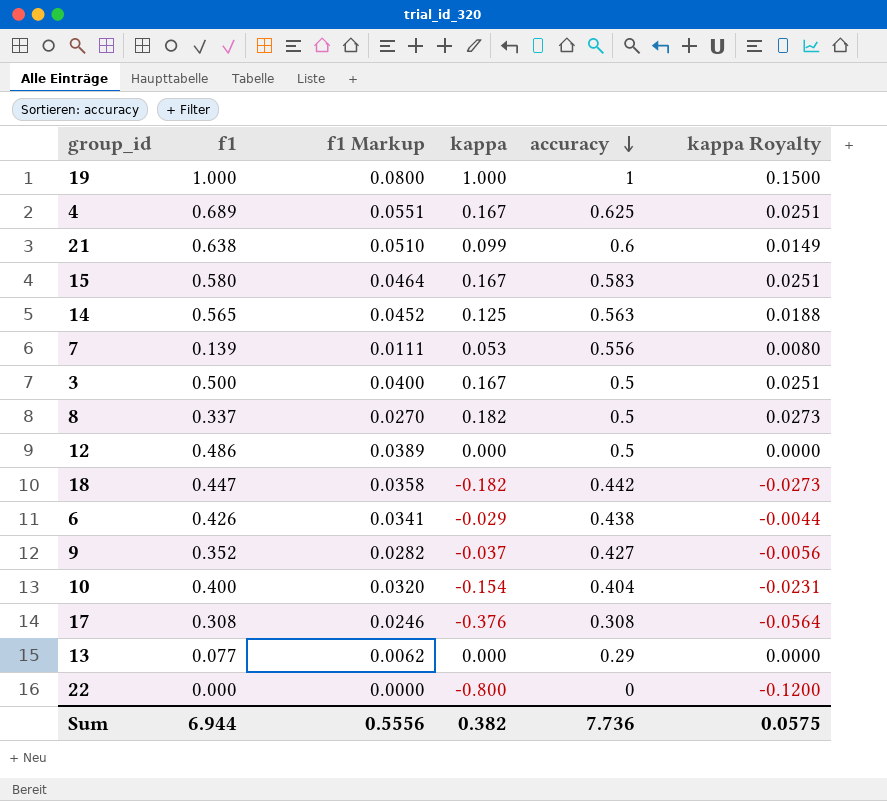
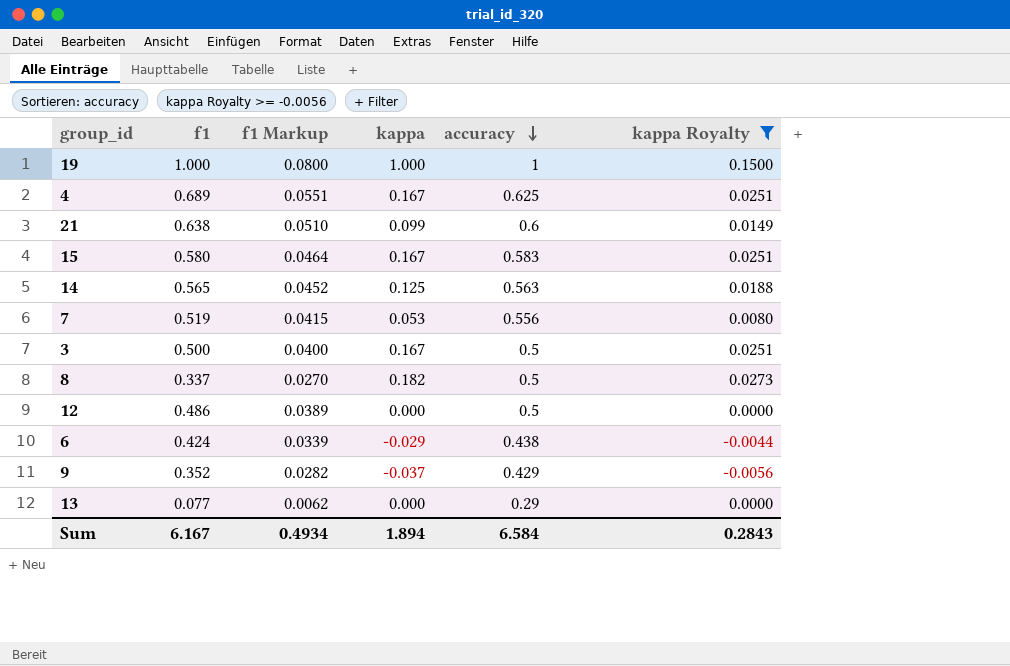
filter: none -> kappa Royalty >= -0.0056
7 | f1: 0.139 -> 0.519
7 | f1 Markup: 0.0111 -> 0.0415
6 | f1: 0.426 -> 0.424
6 | f1 Markup: 0.0341 -> 0.0339
9 | accuracy: 0.427 -> 0.429
Sum | f1: 6.944 -> 6.167
Sum | f1 Markup: 0.5556 -> 0.4934
Sum | kappa: 0.382 -> 1.894
Sum | accuracy: 7.736 -> 6.584
Sum | kappa Royalty: 0.0575 -> 0.2843

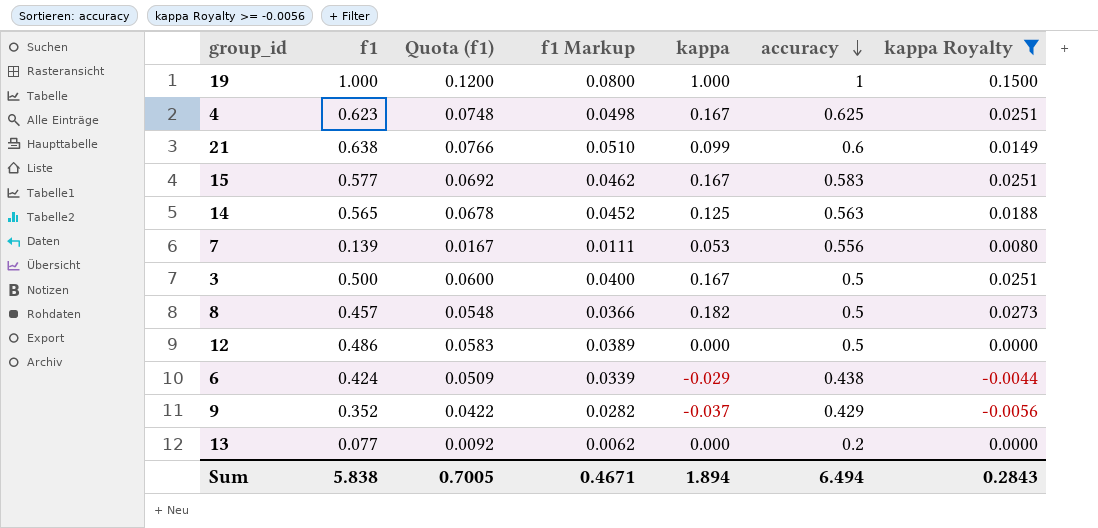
column Quota (f1) | formula: none -> [f1] * 0.12
4 | f1: 0.689 -> 0.623
4 | f1 Markup: 0.0551 -> 0.0498
15 | f1: 0.580 -> 0.577
15 | f1 Markup: 0.0464 -> 0.0462
7 | f1: 0.519 -> 0.139
7 | f1 Markup: 0.0415 -> 0.0111
8 | f1: 0.337 -> 0.457
8 | f1 Markup: 0.0270 -> 0.0366
13 | accuracy: 0.29 -> 0.2
Sum | f1: 6.167 -> 5.838
Sum | f1 Markup: 0.4934 -> 0.4671
Sum | accuracy: 6.584 -> 6.494

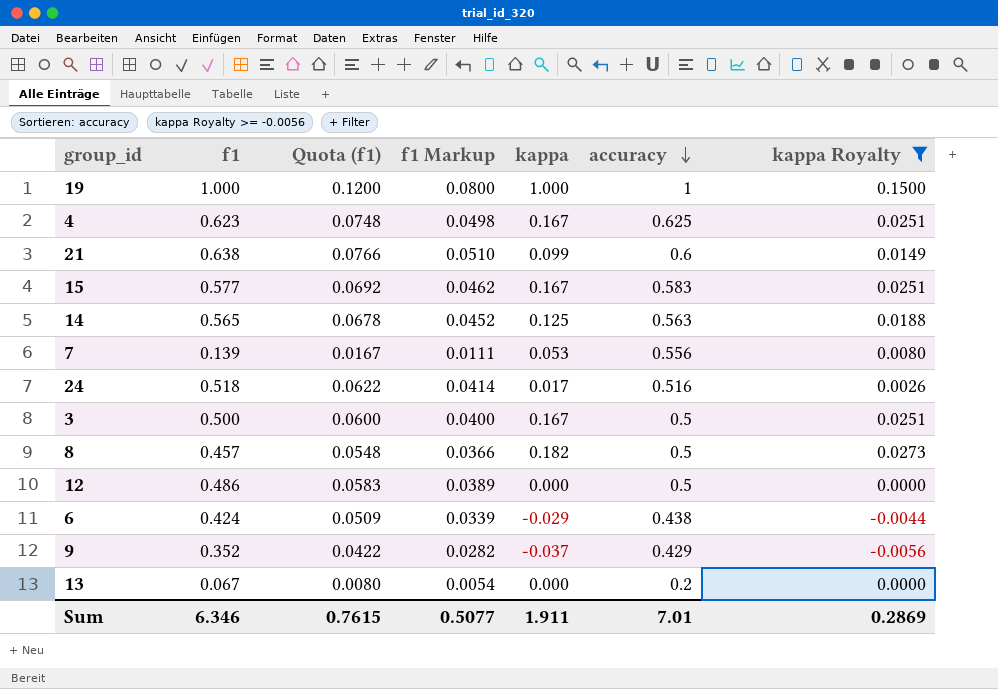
row 24: none -> 0.518 | 0.0622 | 0.0414 | 0.017 | 0.516 | 0.0026
13 | f1: 0.077 -> 0.067
13 | Quota (f1): 0.0092 -> 0.0080
13 | f1 Markup: 0.0062 -> 0.0054
Sum | f1: 5.838 -> 6.346
Sum | Quota (f1): 0.7005 -> 0.7615
Sum | f1 Markup: 0.4671 -> 0.5077
Sum | kappa: 1.894 -> 1.911
Sum | accuracy: 6.494 -> 7.01
Sum | kappa Royalty: 0.2843 -> 0.2869

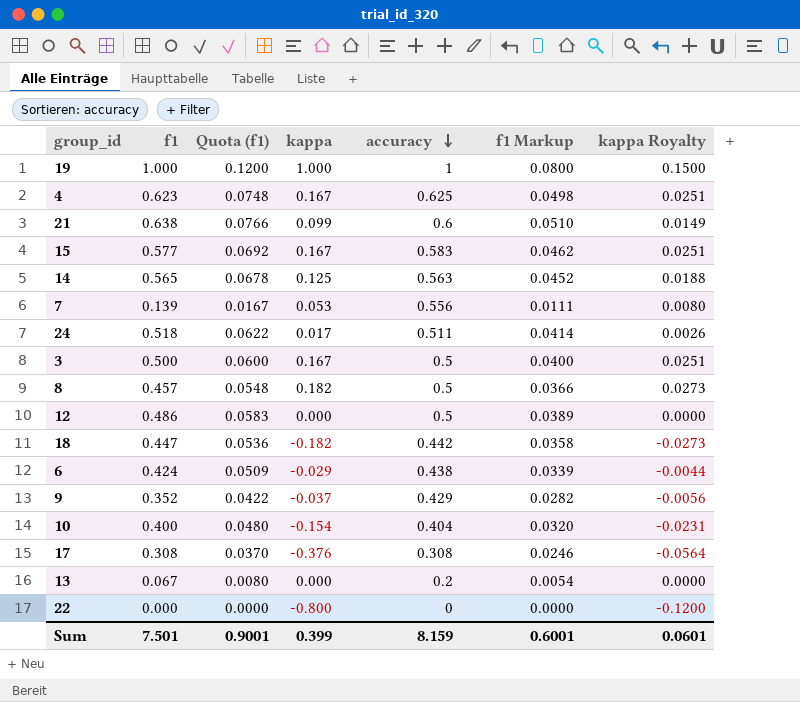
filter: kappa Royalty >= -0.0056 -> none
column f1 Markup | position: 4 -> 6
24 | accuracy: 0.516 -> 0.511
Sum | f1: 6.346 -> 7.501
Sum | Quota (f1): 0.7615 -> 0.9001
Sum | kappa: 1.911 -> 0.399
Sum | accuracy: 7.01 -> 8.159
Sum | f1 Markup: 0.5077 -> 0.6001
Sum | kappa Royalty: 0.2869 -> 0.0601

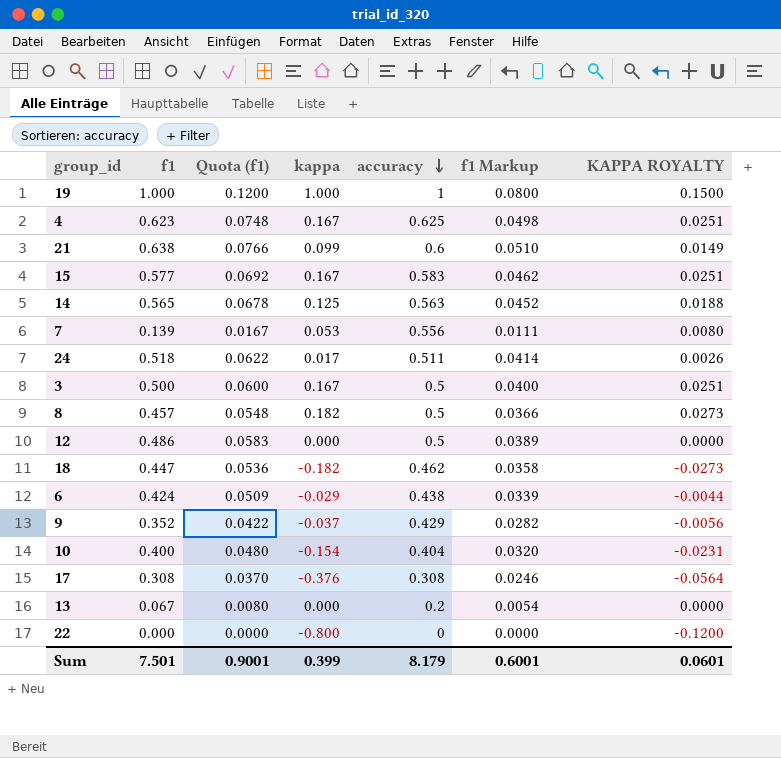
column name: kappa Royalty -> KAPPA ROYALTY
18 | accuracy: 0.442 -> 0.462
Sum | accuracy: 8.159 -> 8.179

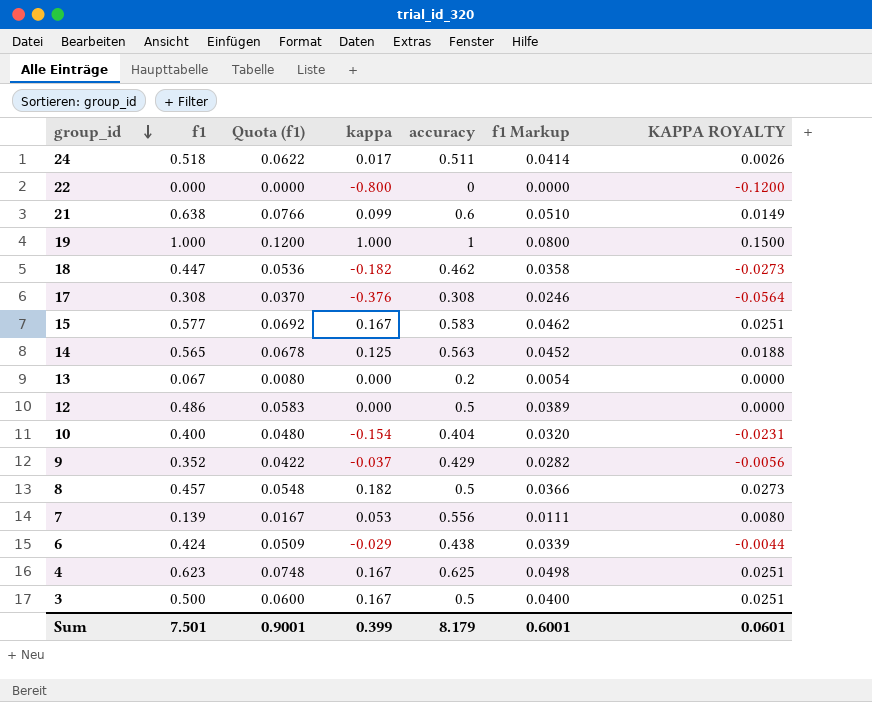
row order: accuracy descending -> group_id descending

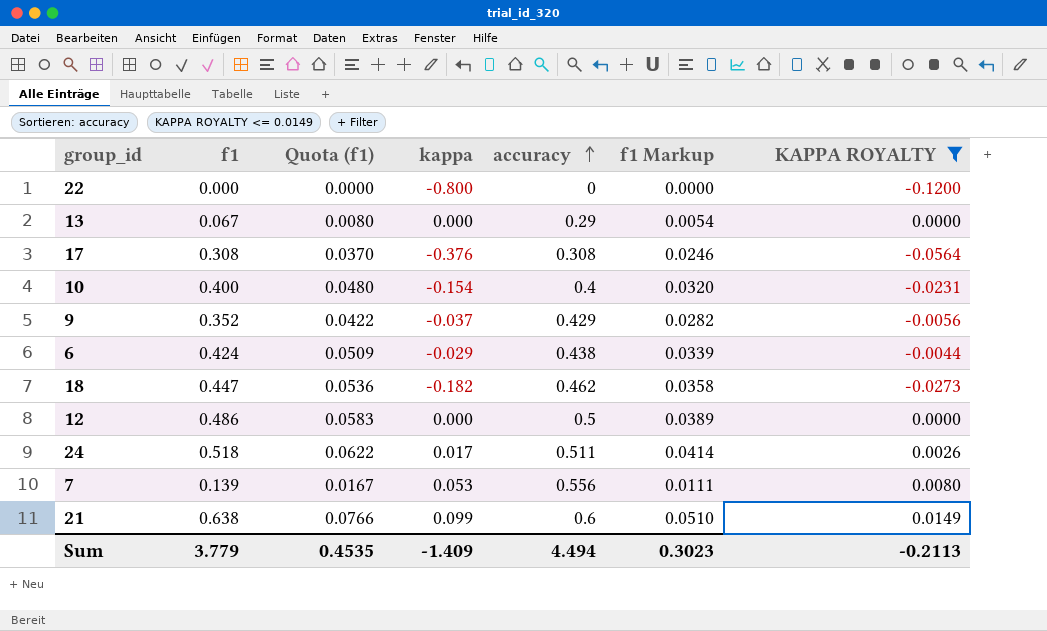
filter: none -> KAPPA ROYALTY <= 0.0149
row order: group_id descending -> accuracy ascending
13 | accuracy: 0.2 -> 0.29
10 | accuracy: 0.404 -> 0.4
Sum | f1: 7.501 -> 3.779
Sum | Quota (f1): 0.9001 -> 0.4535
Sum | kappa: 0.399 -> -1.409
Sum | accuracy: 8.179 -> 4.494
Sum | f1 Markup: 0.6001 -> 0.3023
Sum | KAPPA ROYALTY: 0.0601 -> -0.2113

